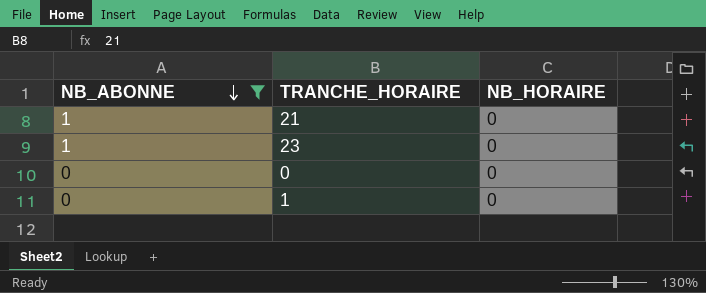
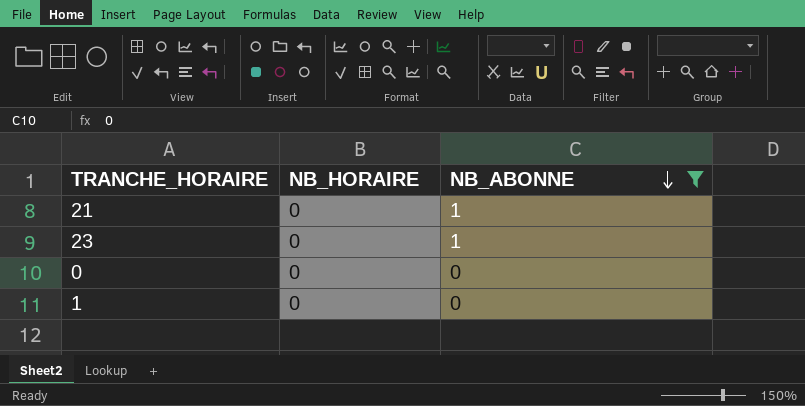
column NB_ABONNE | position: 1 -> 3

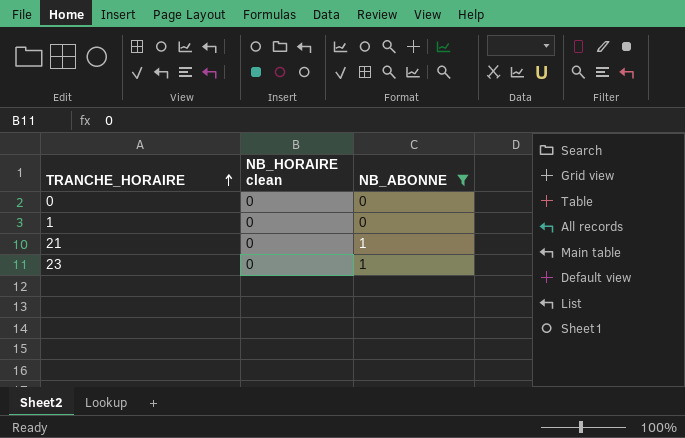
row order: NB_ABONNE descending -> TRANCHE_HORAIRE ascending
column name: NB_HORAIRE -> NB_HORAIRE clean

